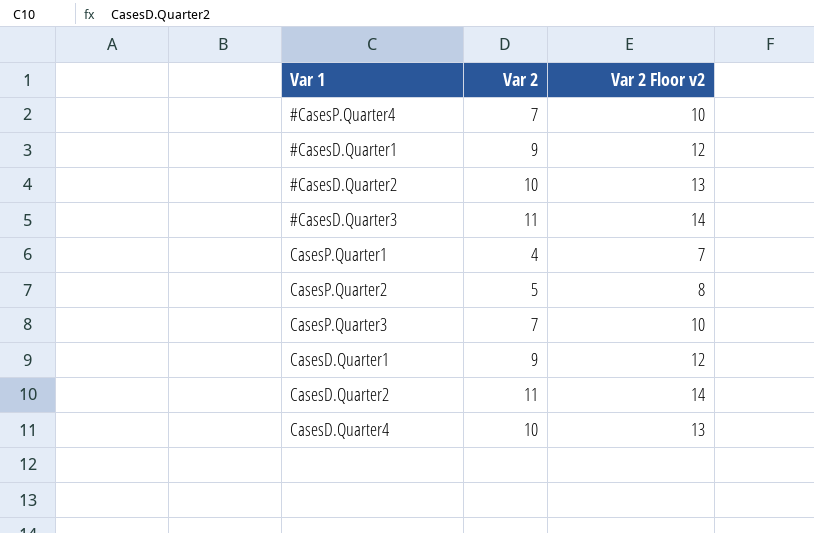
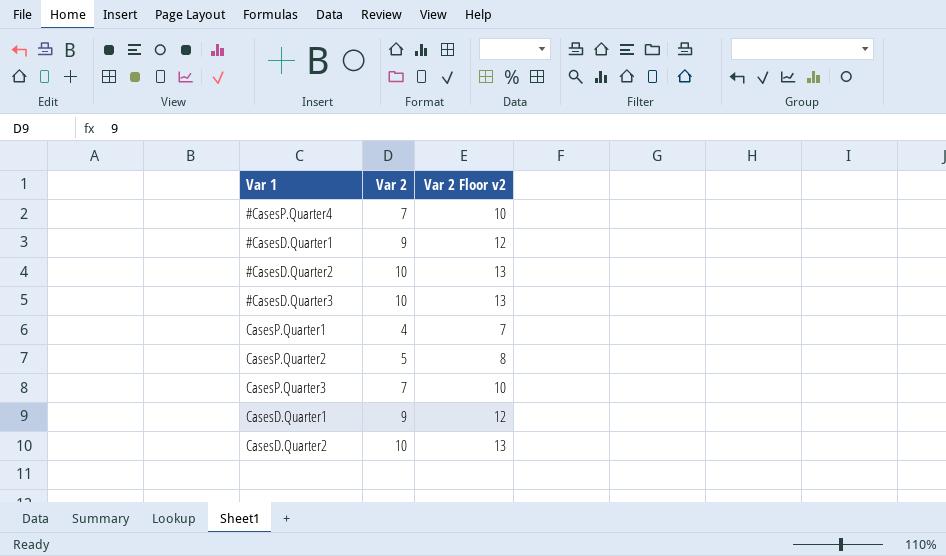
row CasesD.Quarter4: 10 | 13 -> none
#CasesD.Quarter3 | Var 2: 11 -> 10
#CasesD.Quarter3 | Var 2 Floor v2: 14 -> 13
CasesD.Quarter2 | Var 2: 11 -> 10
CasesD.Quarter2 | Var 2 Floor v2: 14 -> 13

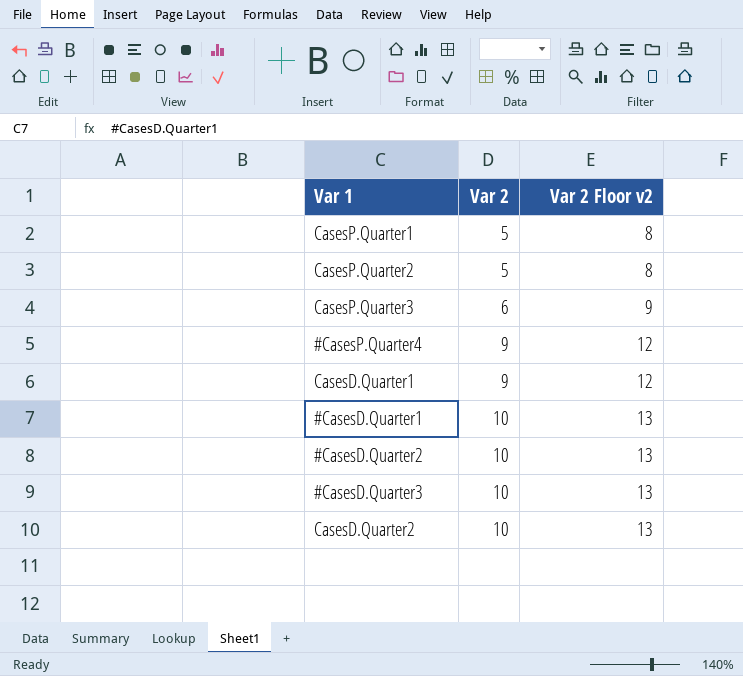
row order: none -> Var 2 ascending
CasesP.Quarter1 | Var 2: 4 -> 5
CasesP.Quarter1 | Var 2 Floor v2: 7 -> 8
CasesP.Quarter3 | Var 2: 7 -> 6
CasesP.Quarter3 | Var 2 Floor v2: 10 -> 9
#CasesP.Quarter4 | Var 2: 7 -> 9
#CasesP.Quarter4 | Var 2 Floor v2: 10 -> 12
#CasesD.Quarter1 | Var 2: 9 -> 10
#CasesD.Quarter1 | Var 2 Floor v2: 12 -> 13

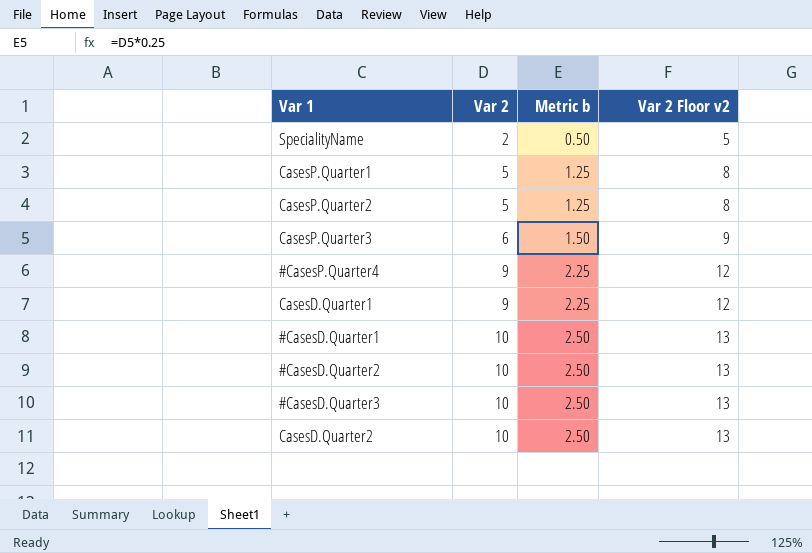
column Metric b | formula: none -> [Var 2] * 0.25
row SpecialityName: none -> 2 | 0.50 | 5

